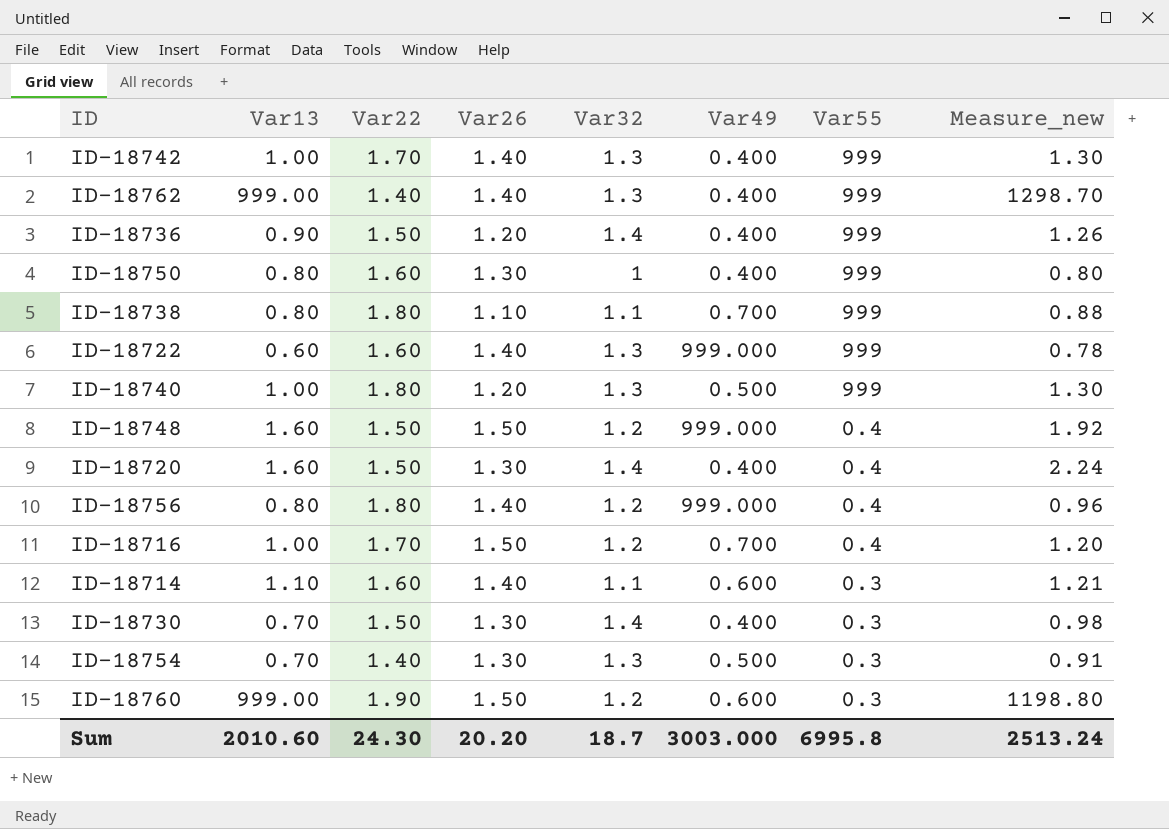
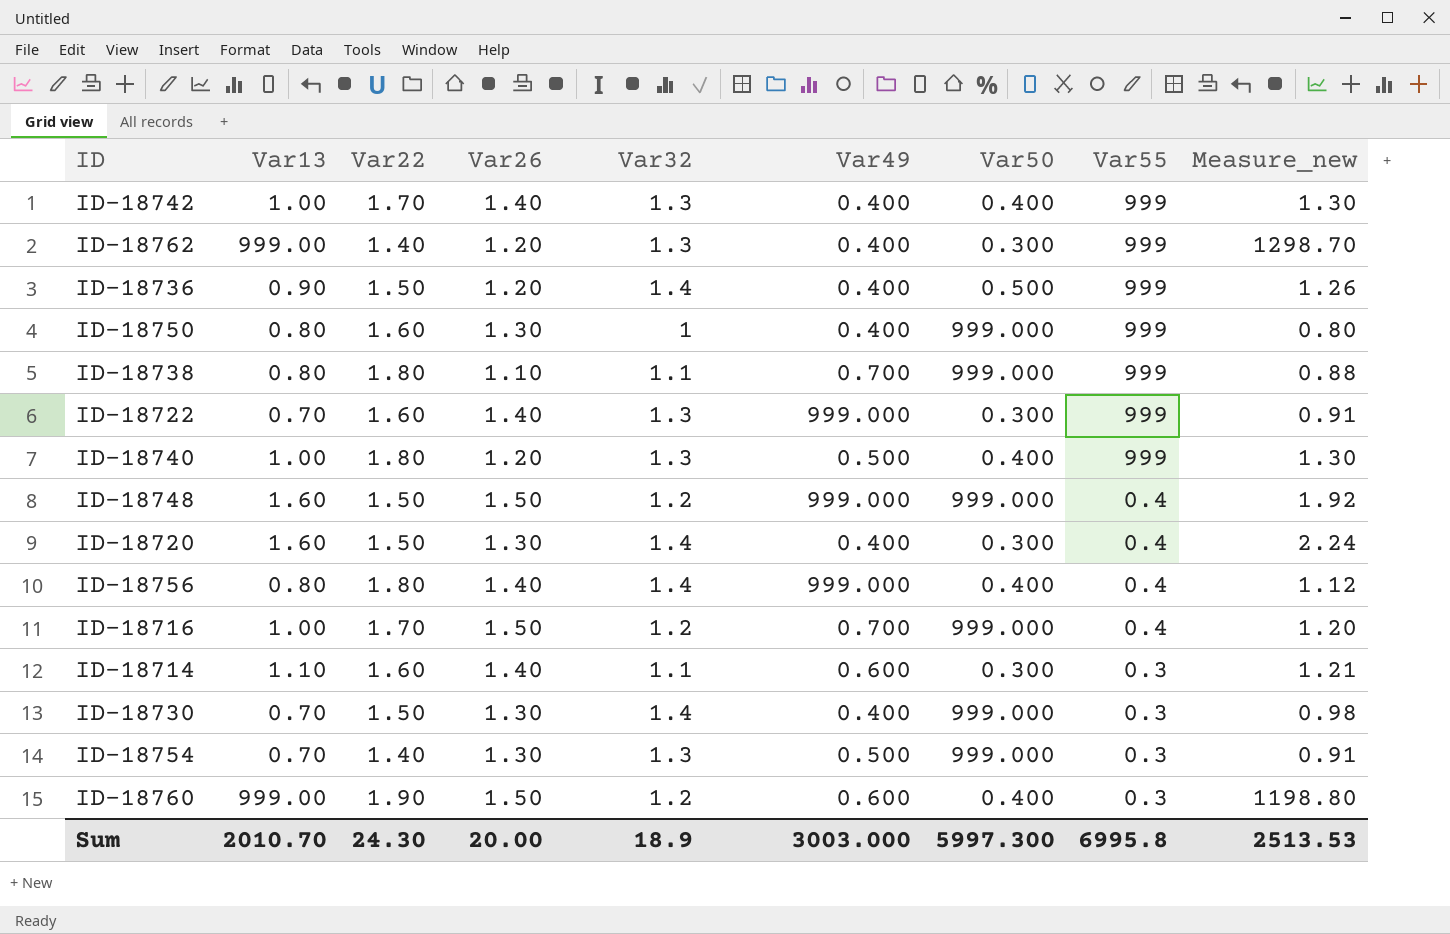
column Var50 | position: none -> 7
ID-18762 | Var26: 1.40 -> 1.20
ID-18722 | Var13: 0.60 -> 0.70
ID-18722 | Measure_new: 0.78 -> 0.91
ID-18756 | Var32: 1.2 -> 1.4
ID-18756 | Measure_new: 0.96 -> 1.12
Sum | Var13: 2010.60 -> 2010.70
Sum | Var26: 20.20 -> 20.00
Sum | Var32: 18.7 -> 18.9
Sum | Measure_new: 2513.24 -> 2513.53

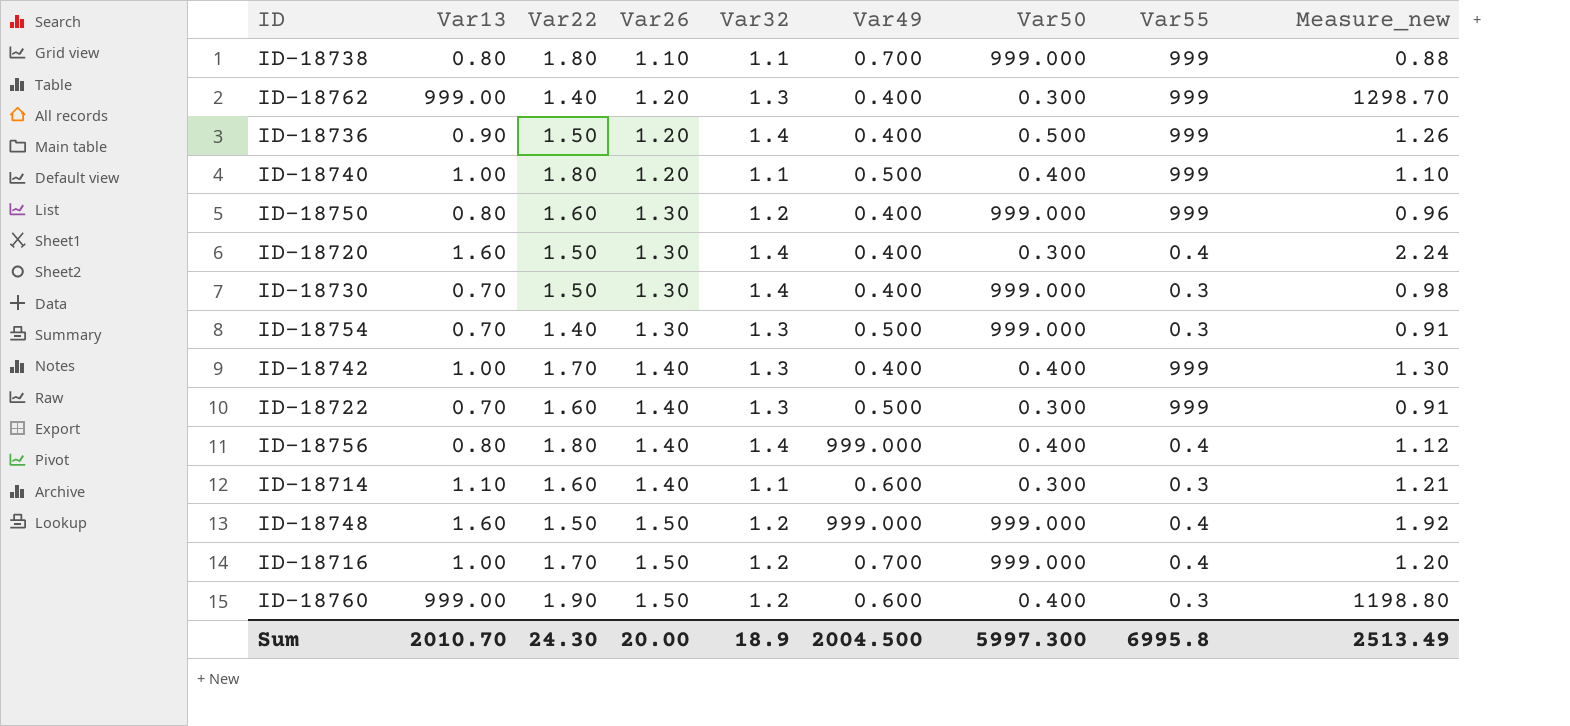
row order: Var55 descending -> Var26 ascending
ID-18740 | Var32: 1.3 -> 1.1
ID-18740 | Measure_new: 1.30 -> 1.10
ID-18750 | Var32: 1 -> 1.2
ID-18750 | Measure_new: 0.80 -> 0.96
ID-18722 | Var49: 999.000 -> 0.500
Sum | Var49: 3003.000 -> 2004.500
Sum | Measure_new: 2513.53 -> 2513.49

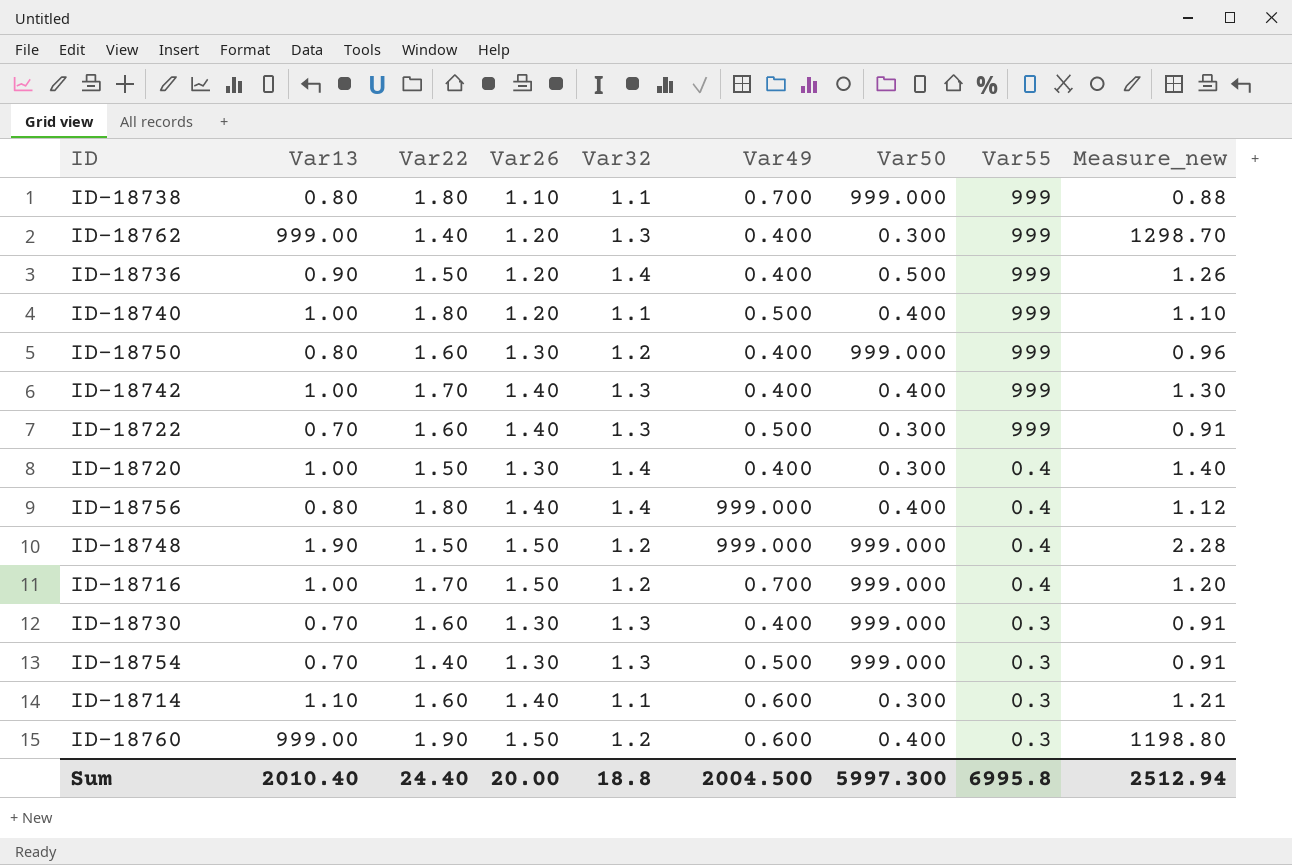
row order: Var26 ascending -> Var55 descending
ID-18720 | Var13: 1.60 -> 1.00
ID-18720 | Measure_new: 2.24 -> 1.40
ID-18748 | Var13: 1.60 -> 1.90
ID-18748 | Measure_new: 1.92 -> 2.28
ID-18730 | Var22: 1.50 -> 1.60
ID-18730 | Var32: 1.4 -> 1.3
ID-18730 | Measure_new: 0.98 -> 0.91
Sum | Var13: 2010.70 -> 2010.40
Sum | Var22: 24.30 -> 24.40
Sum | Var32: 18.9 -> 18.8
Sum | Measure_new: 2513.49 -> 2512.94

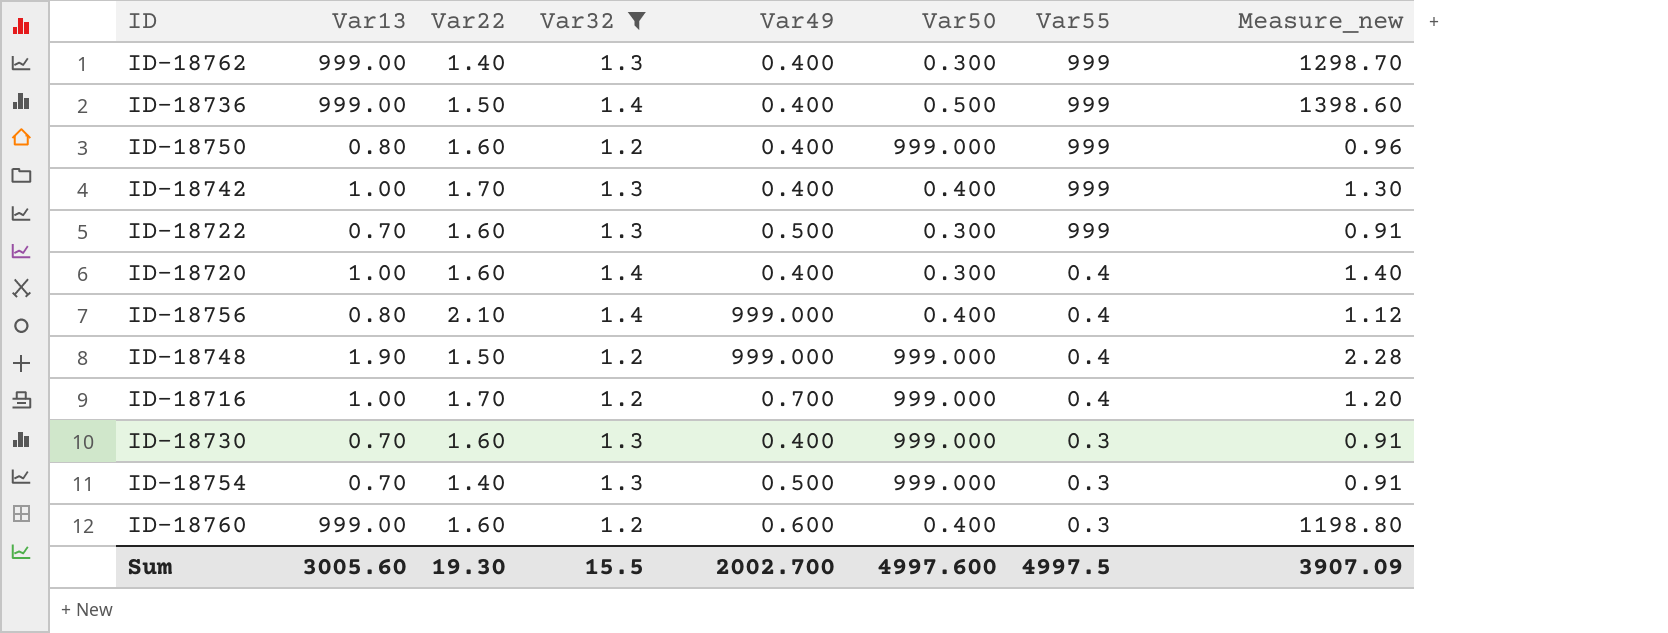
filter: none -> Var32 != 1.1
column Var26 | position: 4 -> none
ID-18736 | Var13: 0.90 -> 999.00
ID-18736 | Measure_new: 1.26 -> 1398.60
ID-18720 | Var22: 1.50 -> 1.60
ID-18756 | Var22: 1.80 -> 2.10
ID-18760 | Var22: 1.90 -> 1.60
Sum | Var13: 2010.40 -> 3005.60
Sum | Var22: 24.40 -> 19.30
Sum | Var32: 18.8 -> 15.5
Sum | Var49: 2004.500 -> 2002.700
Sum | Var50: 5997.300 -> 4997.600
Sum | Var55: 6995.8 -> 4997.5
Sum | Measure_new: 2512.94 -> 3907.09

